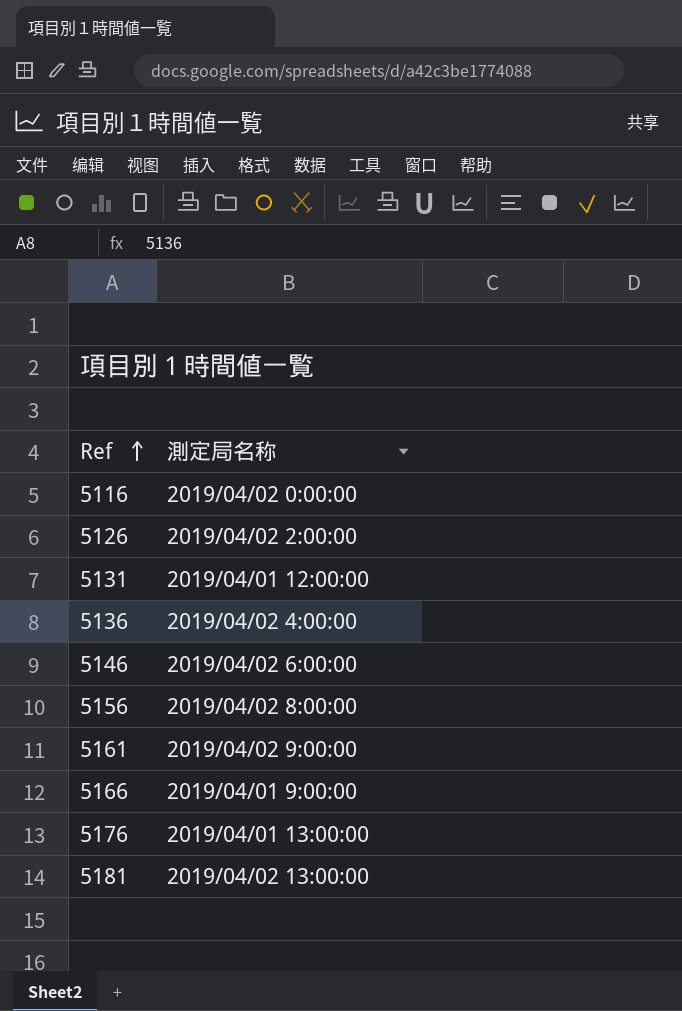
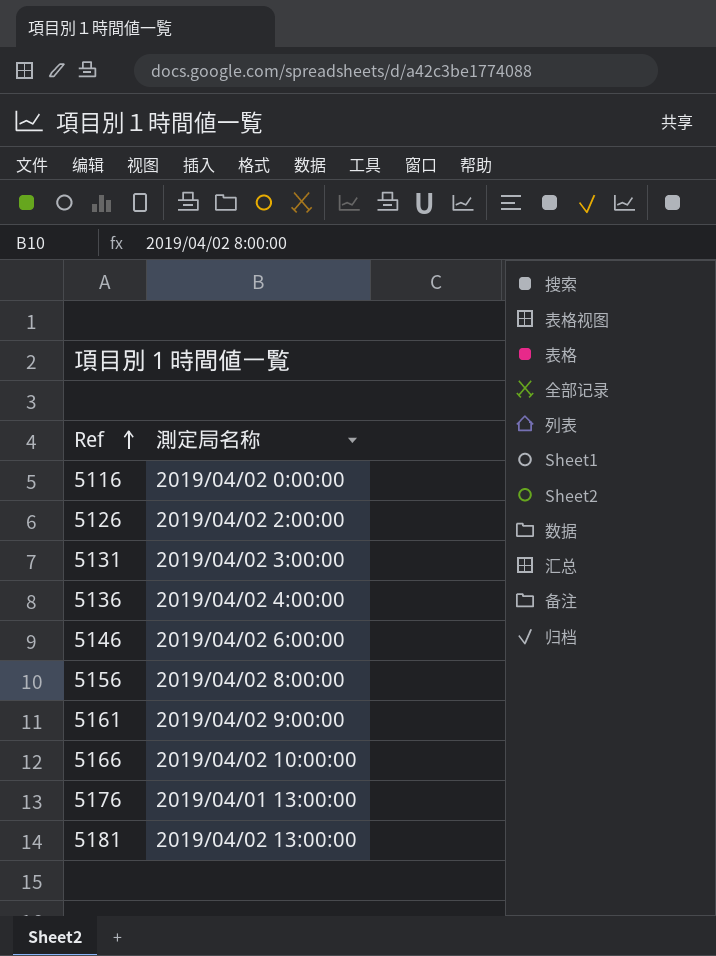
5131 | 測定局名称: 2019/04/01 12:00:00 -> 2019/04/02 3:00:00
5166 | 測定局名称: 2019/04/01 9:00:00 -> 2019/04/02 10:00:00

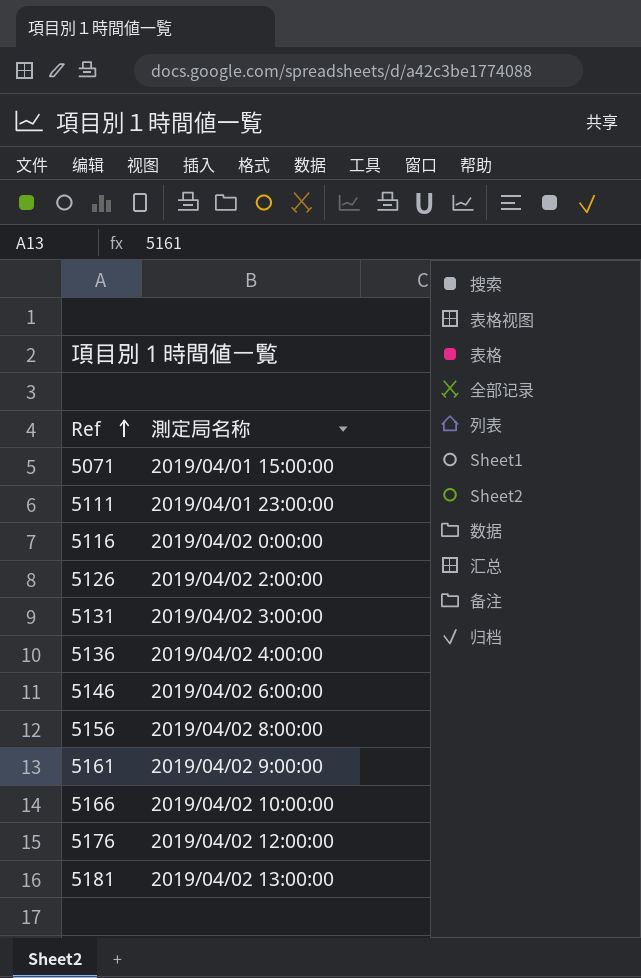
row 5071: none -> 2019/04/01 15:00:00
row 5111: none -> 2019/04/01 23:00:00
5176 | 測定局名称: 2019/04/01 13:00:00 -> 2019/04/02 12:00:00

